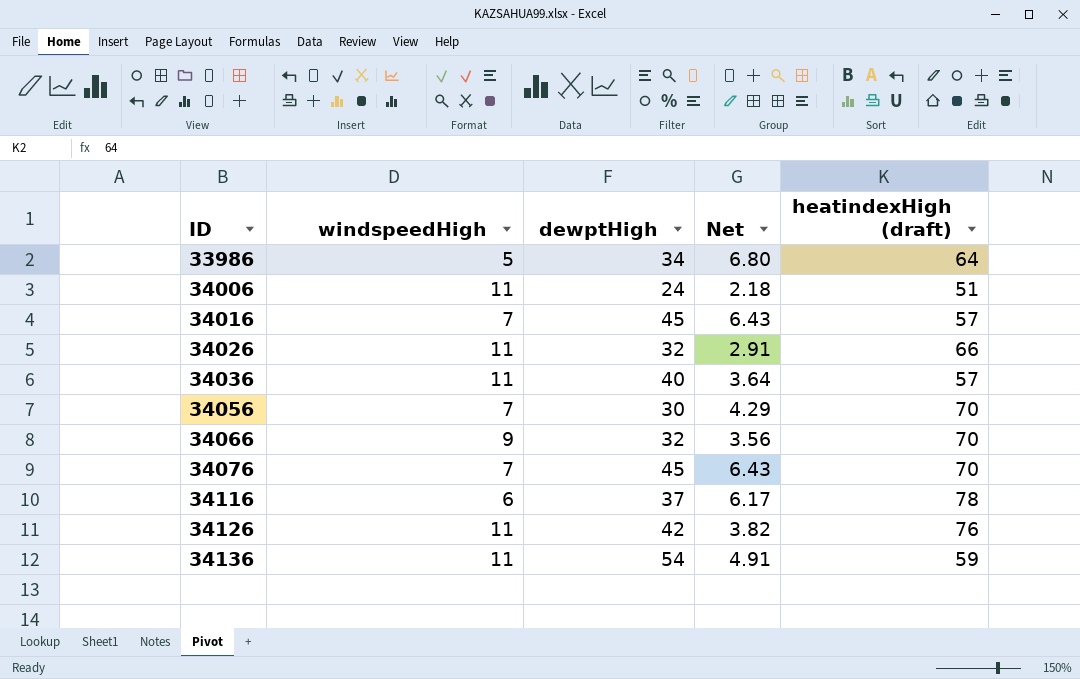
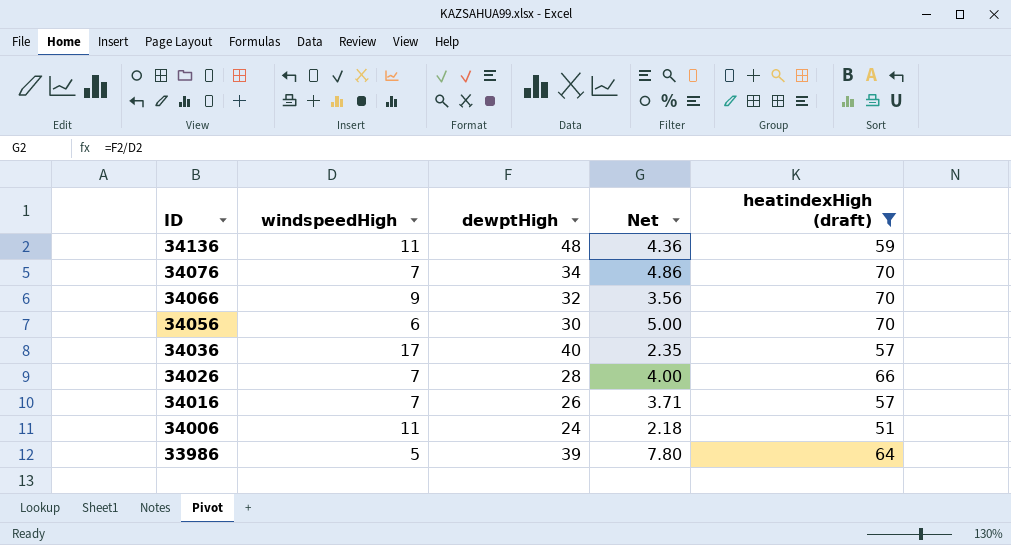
filter: none -> heatindexHigh (draft) <= 70
row order: ID ascending -> ID descending
34136 | dewptHigh: 54 -> 48
34136 | Net: 4.91 -> 4.36
34076 | dewptHigh: 45 -> 34
34076 | Net: 6.43 -> 4.86
34056 | windspeedHigh: 7 -> 6
34056 | Net: 4.29 -> 5.00
34036 | windspeedHigh: 11 -> 17
34036 | Net: 3.64 -> 2.35
34026 | windspeedHigh: 11 -> 7
34026 | dewptHigh: 32 -> 28
34026 | Net: 2.91 -> 4.00
34016 | dewptHigh: 45 -> 26
34016 | Net: 6.43 -> 3.71
33986 | dewptHigh: 34 -> 39
33986 | Net: 6.80 -> 7.80

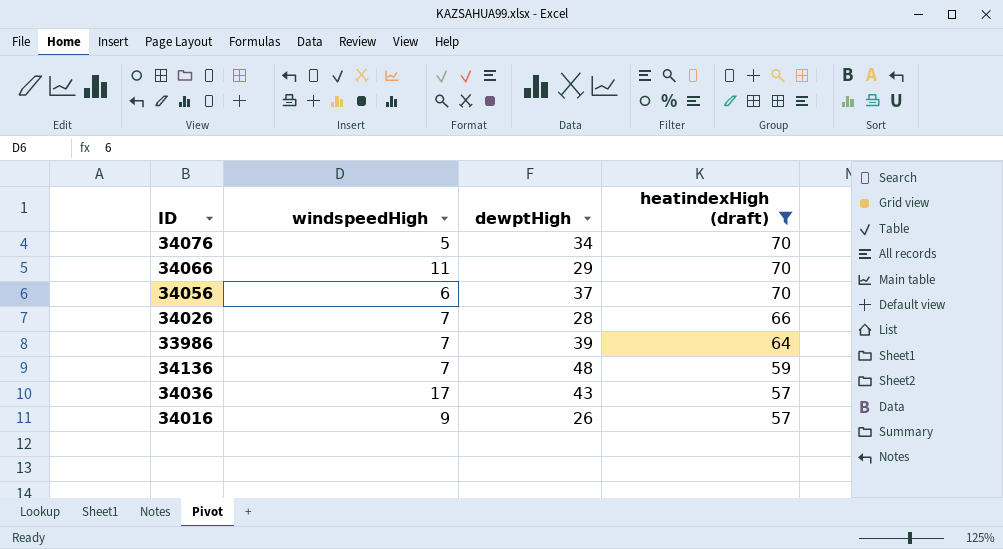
row order: ID descending -> heatindexHigh (draft) descending
column Net | formula: [dewptHigh] / [windspeedHigh] -> none
row 34006: 11 | 24 | 2.18 | 51 -> none
34076 | windspeedHigh: 7 -> 5
34066 | windspeedHigh: 9 -> 11
34066 | dewptHigh: 32 -> 29
34056 | dewptHigh: 30 -> 37
33986 | windspeedHigh: 5 -> 7
34136 | windspeedHigh: 11 -> 7
34036 | dewptHigh: 40 -> 43
34016 | windspeedHigh: 7 -> 9

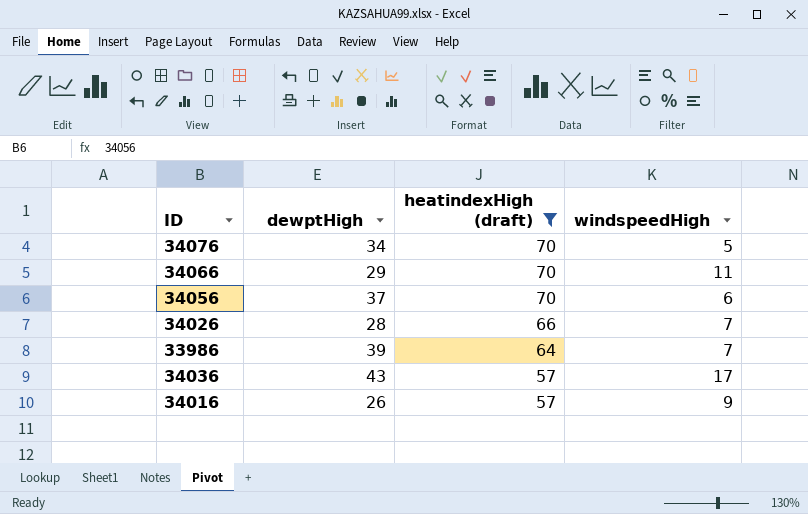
column windspeedHigh | position: 2 -> 4
row 34136: 7 | 48 | 59 -> none

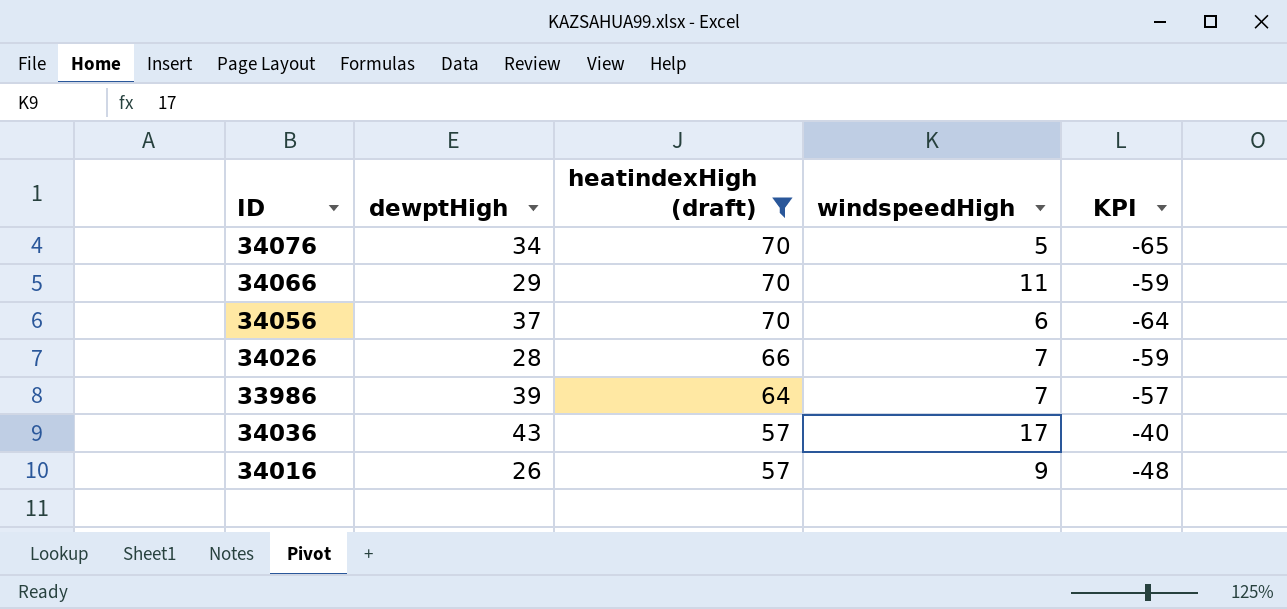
column KPI | formula: none -> [windspeedHigh] - [heatindexHigh (draft)]

